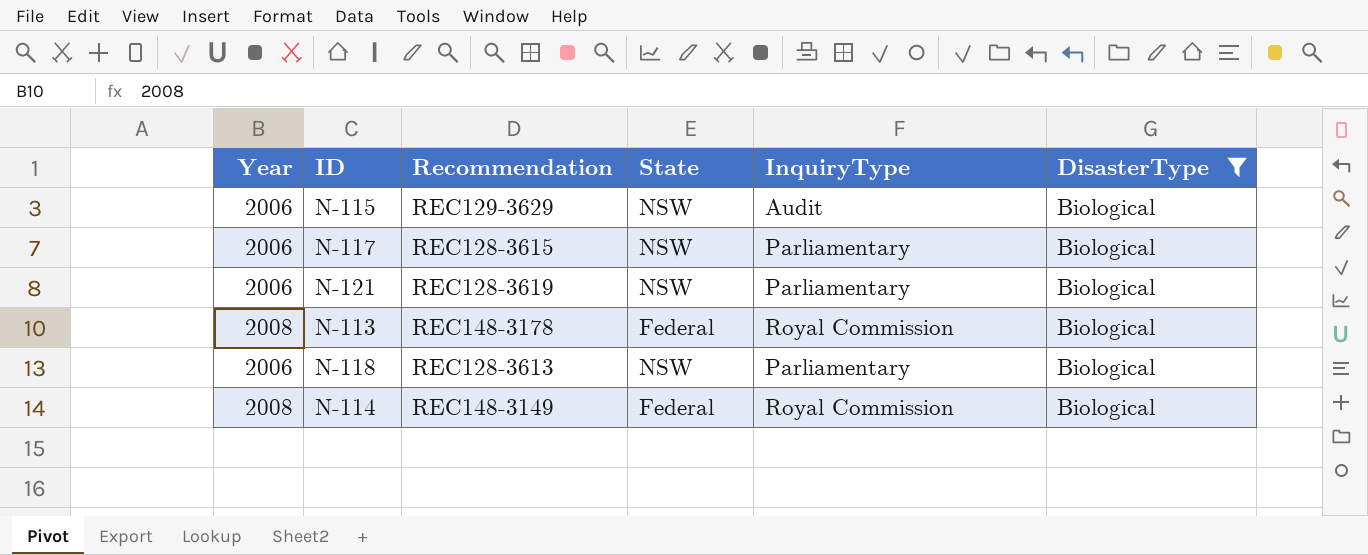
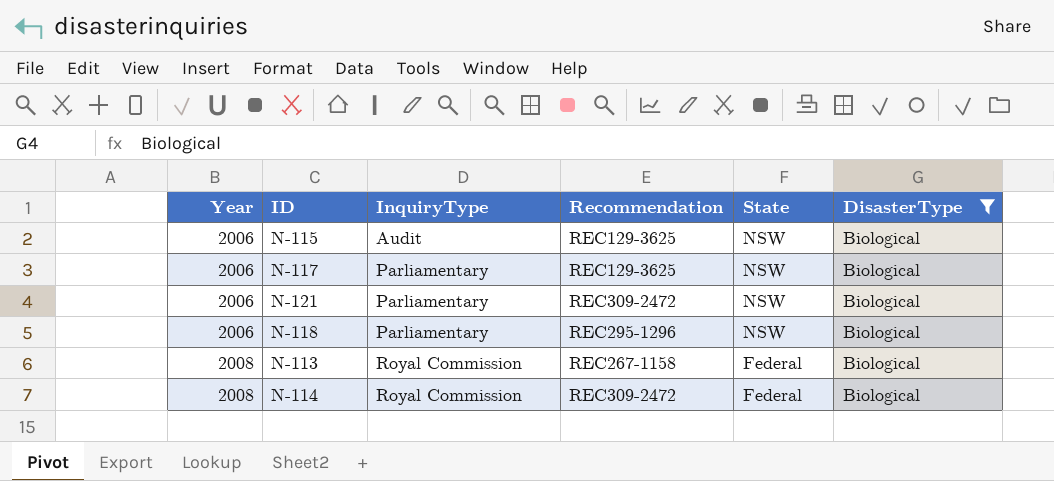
row order: none -> Year ascending
column InquiryType | position: 5 -> 3
N-115 | Recommendation: REC129-3629 -> REC129-3625
N-117 | Recommendation: REC128-3615 -> REC129-3625
N-121 | Recommendation: REC128-3619 -> REC309-2472
N-118 | Recommendation: REC128-3613 -> REC295-1296
N-113 | Recommendation: REC148-3178 -> REC267-1158
N-114 | Recommendation: REC148-3149 -> REC309-2472

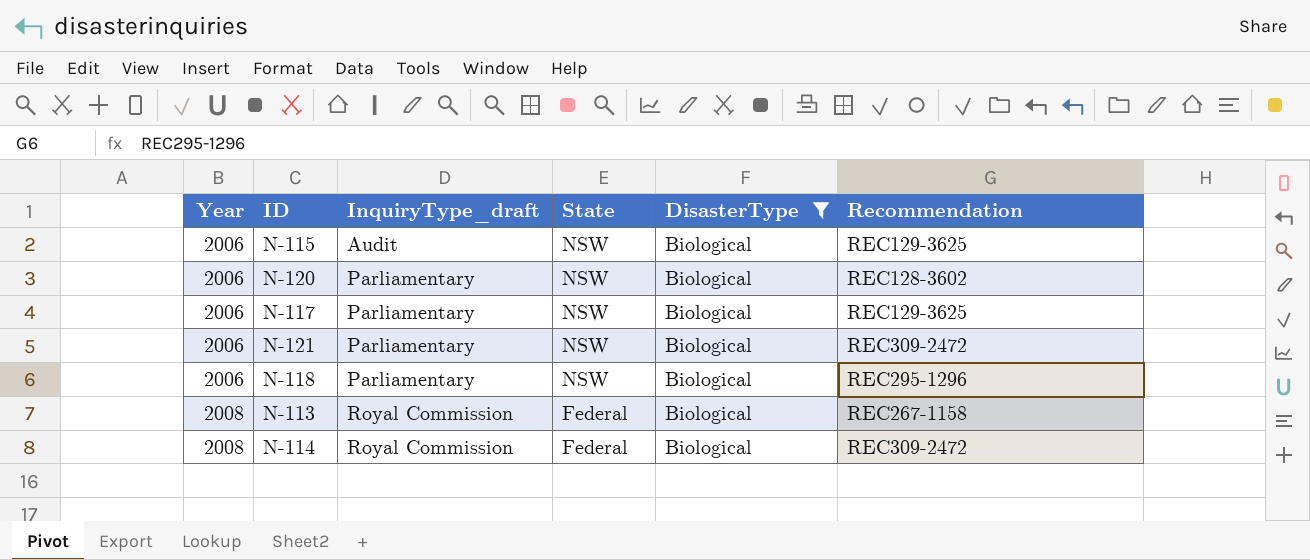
column name: InquiryType -> InquiryType_draft
column Recommendation | position: 4 -> 6
row N-120: none -> 2006 | Parliamentary | NSW | Biological | REC128-3602

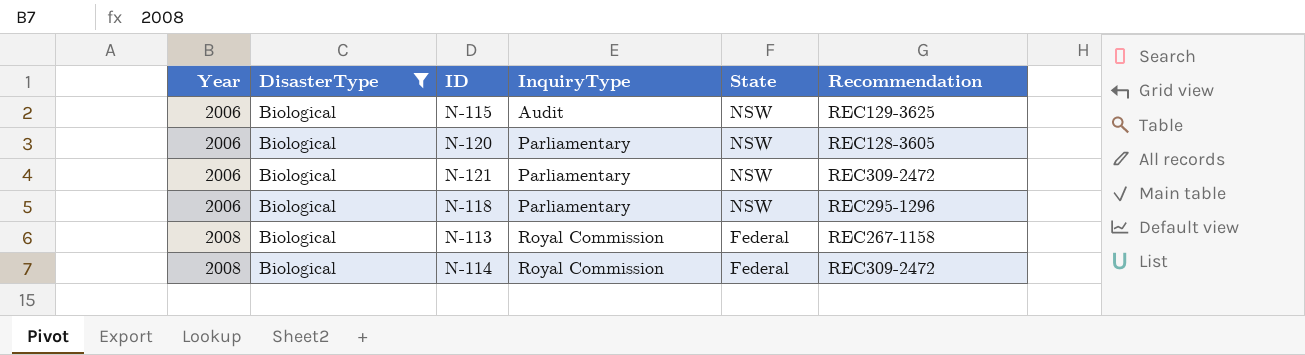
column DisasterType | position: 5 -> 2
column name: InquiryType_draft -> InquiryType
row N-117: 2006 | Parliamentary | NSW | Biological | REC129-3625 -> none
N-120 | Recommendation: REC128-3602 -> REC128-3605

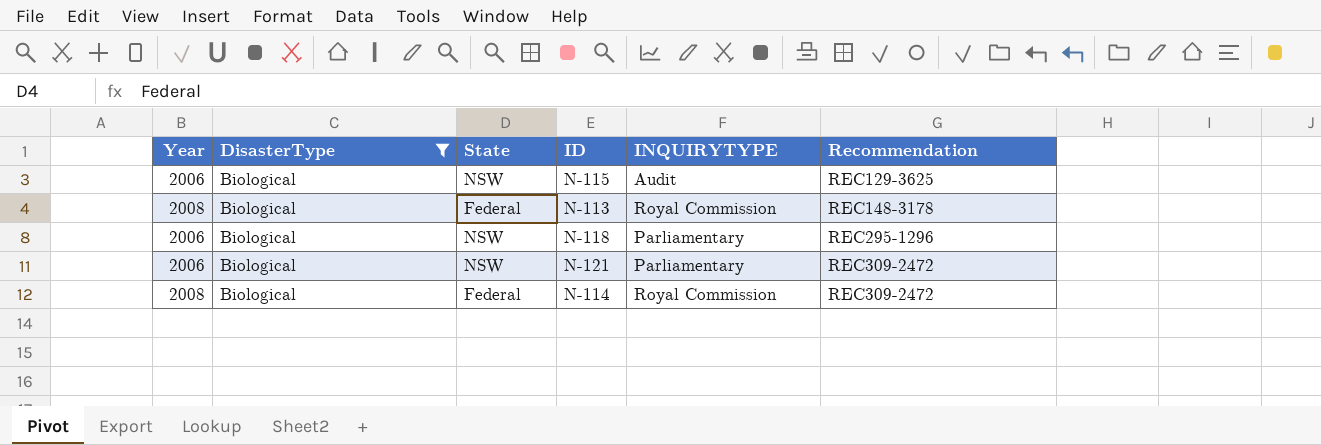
row order: Year ascending -> Recommendation ascending
column State | position: 5 -> 3
column name: InquiryType -> INQUIRYTYPE
row N-120: 2006 | Biological | Parliamentary | NSW | REC128-3605 -> none
N-113 | Recommendation: REC267-1158 -> REC148-3178

